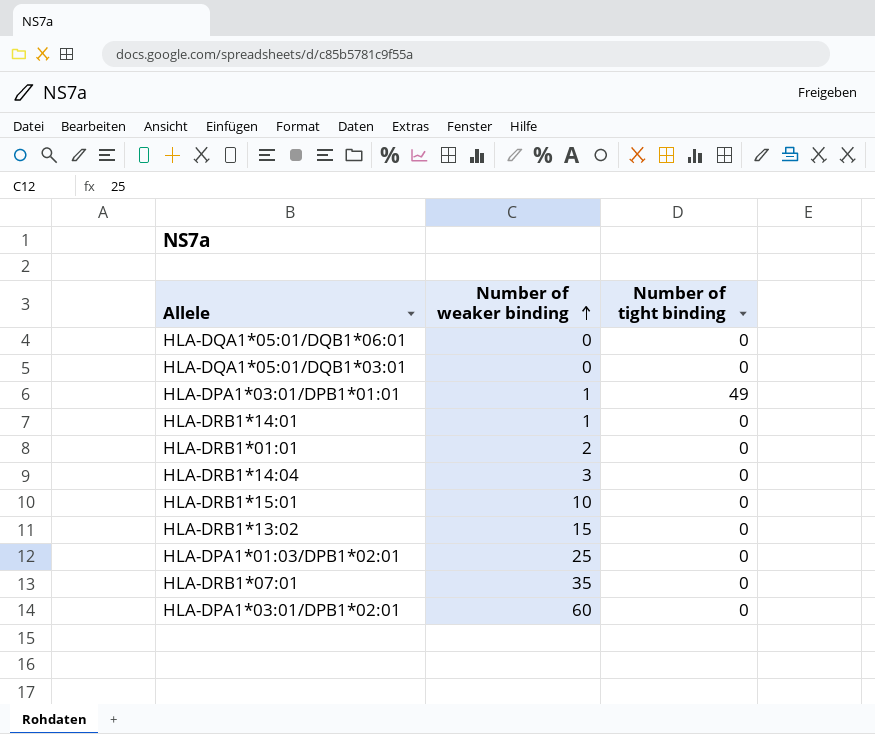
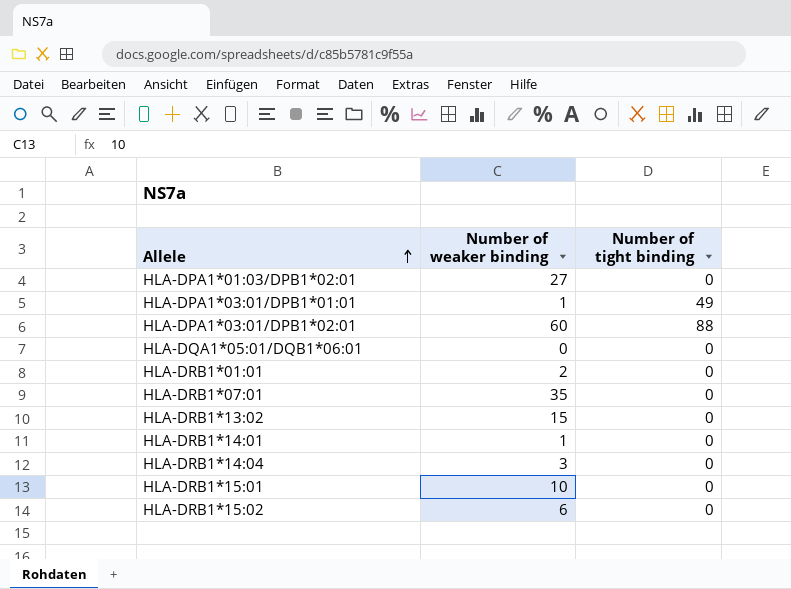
row order: Number of weaker binding ascending -> Allele ascending
row HLA-DQA1*05:01/DQB1*03:01: 0 | 0 -> none
HLA-DPA1*01:03/DPB1*02:01 | Number of weaker binding: 25 -> 27
HLA-DPA1*03:01/DPB1*02:01 | Number of tight binding: 0 -> 88
row HLA-DRB1*15:02: none -> 6 | 0

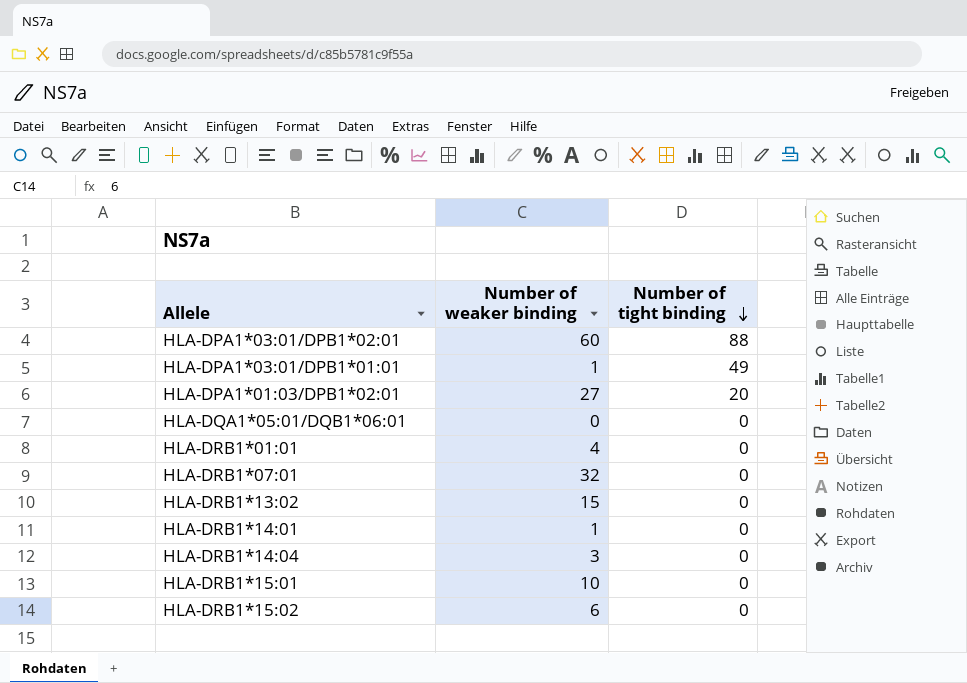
row order: Allele ascending -> Number of tight binding descending
HLA-DPA1*01:03/DPB1*02:01 | Number of tight binding: 0 -> 20
HLA-DRB1*01:01 | Number of weaker binding: 2 -> 4
HLA-DRB1*07:01 | Number of weaker binding: 35 -> 32

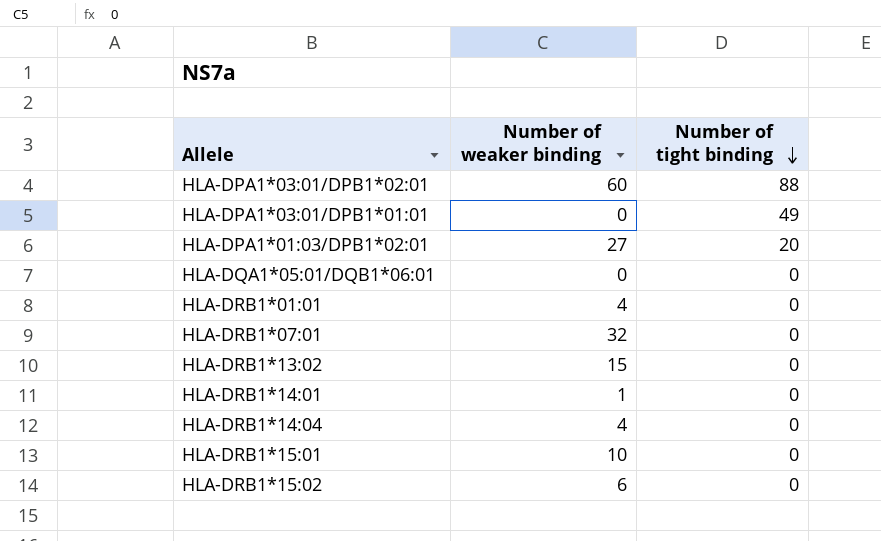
HLA-DPA1*03:01/DPB1*01:01 | Number of weaker binding: 1 -> 0
HLA-DRB1*14:04 | Number of weaker binding: 3 -> 4

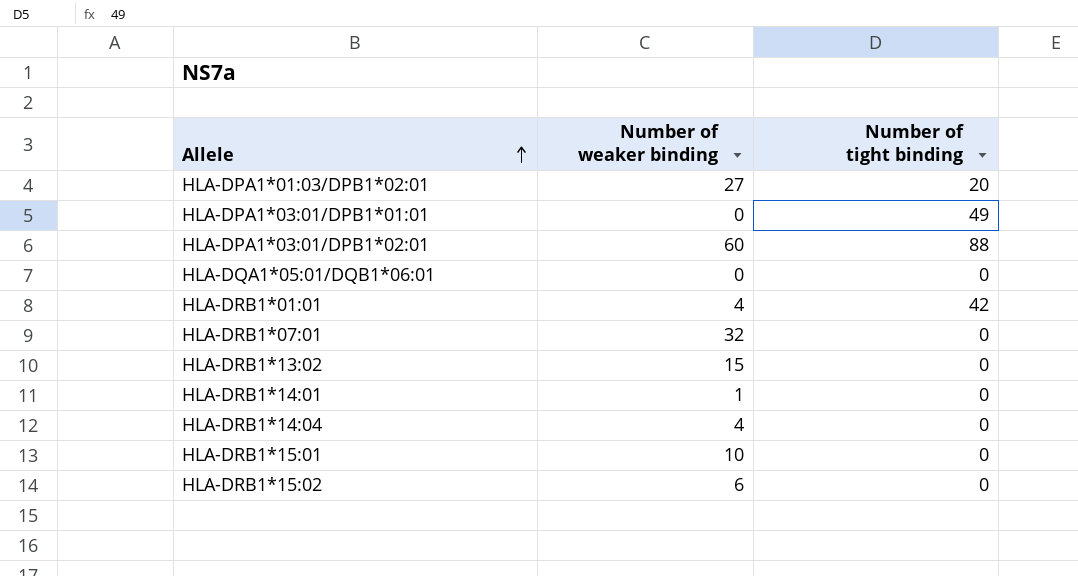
row order: Number of tight binding descending -> Allele ascending
HLA-DRB1*01:01 | Number of tight binding: 0 -> 42

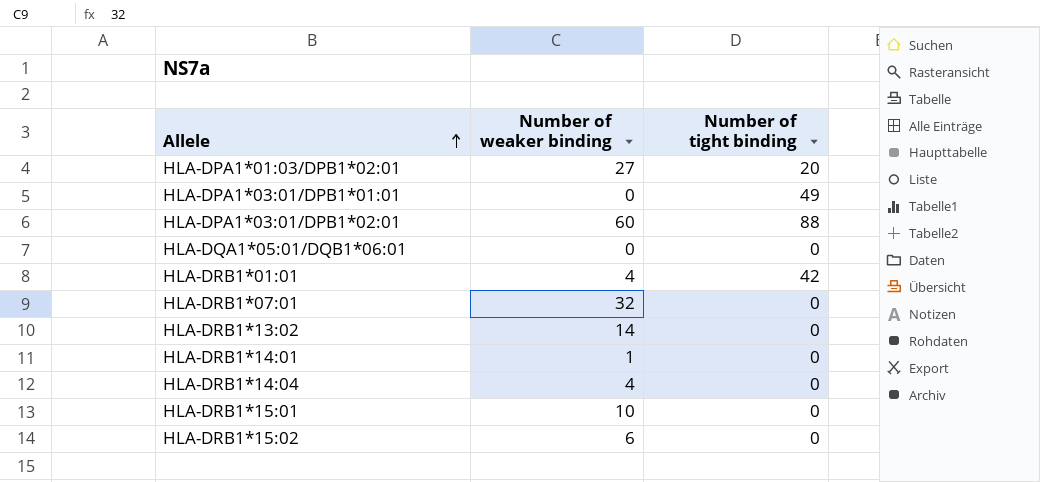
HLA-DRB1*13:02 | Number of weaker binding: 15 -> 14

